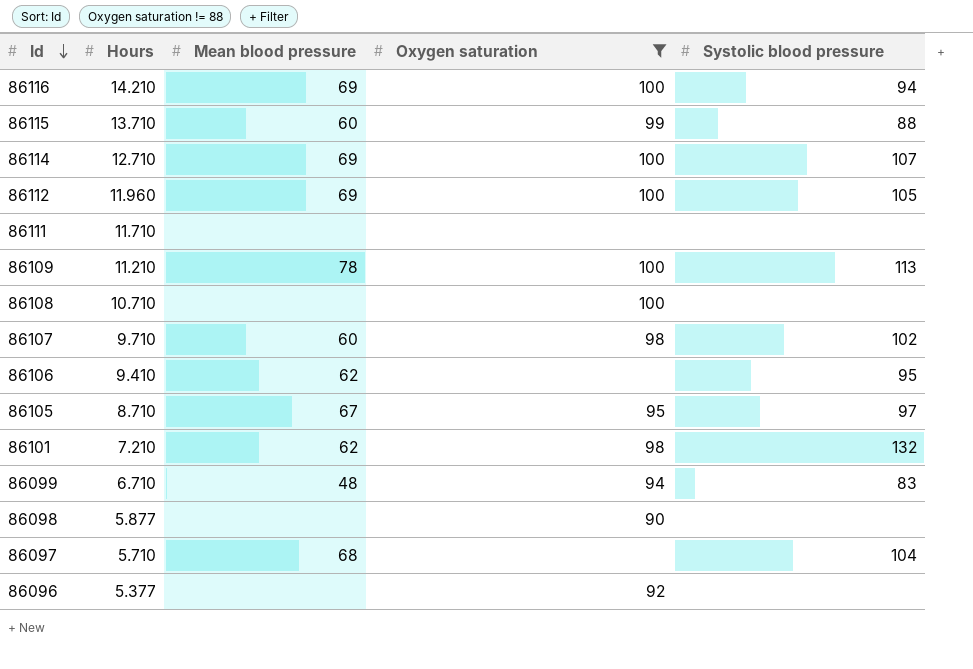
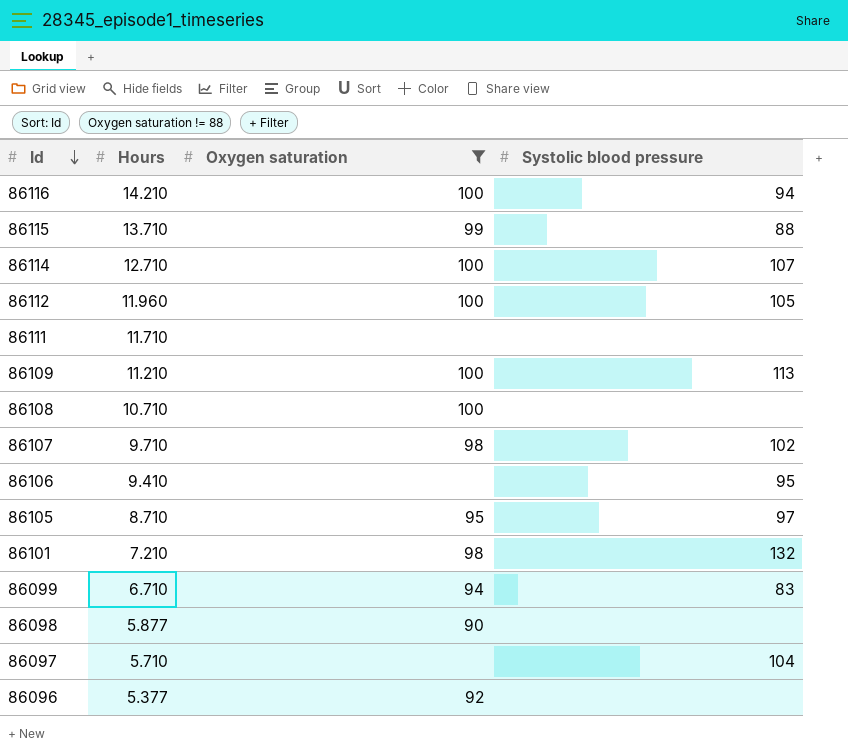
column Mean blood pressure | position: 3 -> none

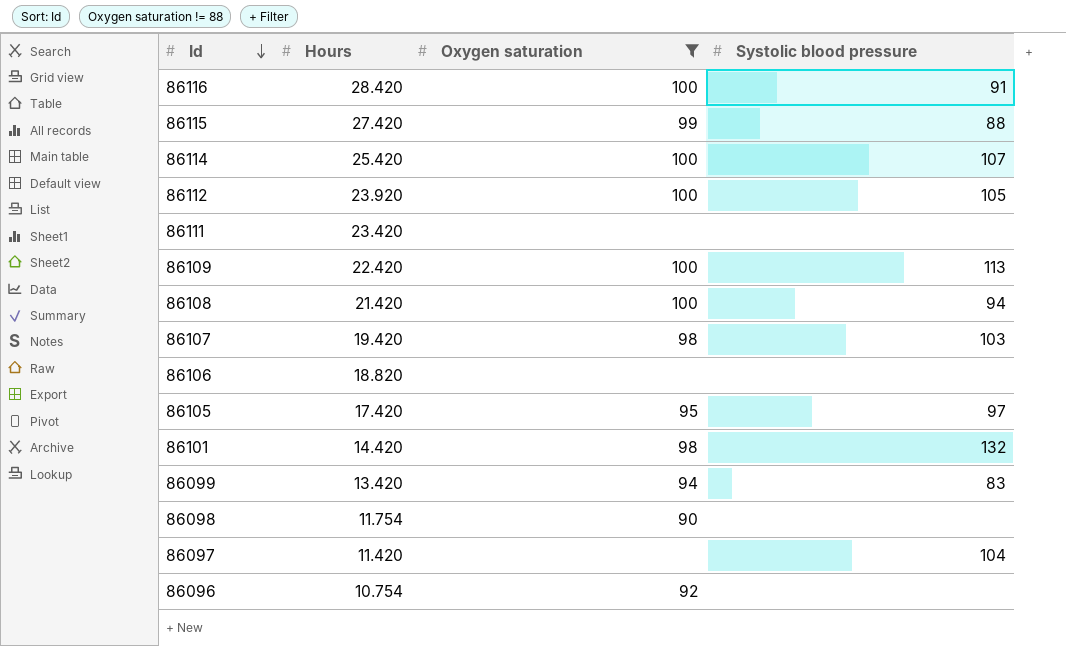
86116 | Hours: 14.210 -> 28.420
86116 | Systolic blood pressure: 94 -> 91
86115 | Hours: 13.710 -> 27.420
86114 | Hours: 12.710 -> 25.420
86112 | Hours: 11.960 -> 23.920
86111 | Hours: 11.710 -> 23.420
86109 | Hours: 11.210 -> 22.420
86108 | Hours: 10.710 -> 21.420
86108 | Systolic blood pressure: none -> 94
86107 | Hours: 9.710 -> 19.420
86107 | Systolic blood pressure: 102 -> 103
86106 | Hours: 9.410 -> 18.820
86106 | Systolic blood pressure: 95 -> none
86105 | Hours: 8.710 -> 17.420
86101 | Hours: 7.210 -> 14.420
86099 | Hours: 6.710 -> 13.420
86098 | Hours: 5.877 -> 11.754
86097 | Hours: 5.710 -> 11.420
86096 | Hours: 5.377 -> 10.754

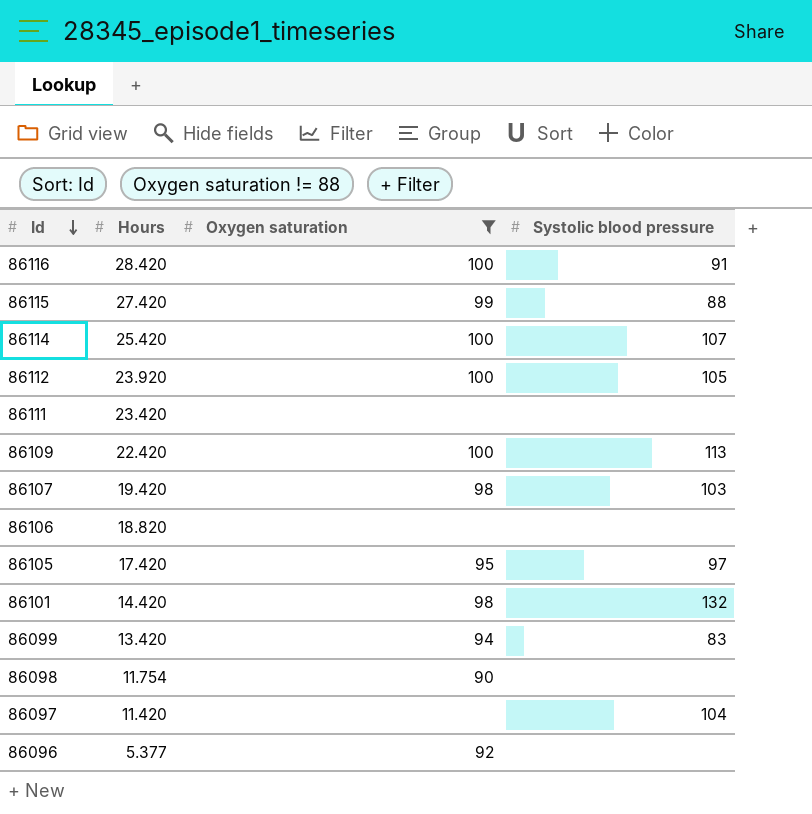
row 86108: 21.420 | 100 | 94 -> none
86096 | Hours: 10.754 -> 5.377

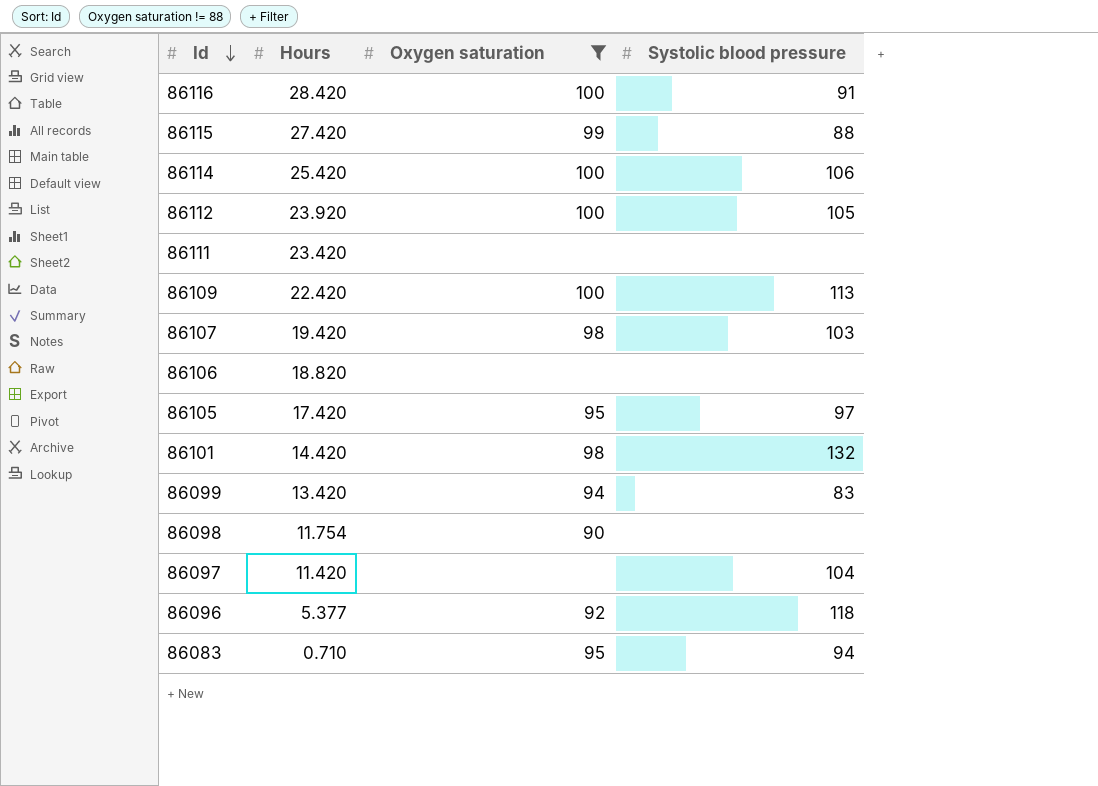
86114 | Systolic blood pressure: 107 -> 106
86096 | Systolic blood pressure: none -> 118
row 86083: none -> 0.710 | 95 | 94

